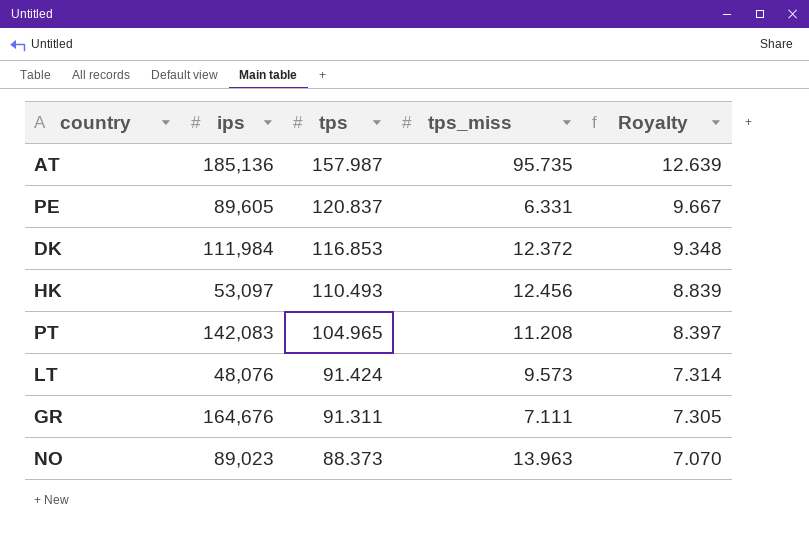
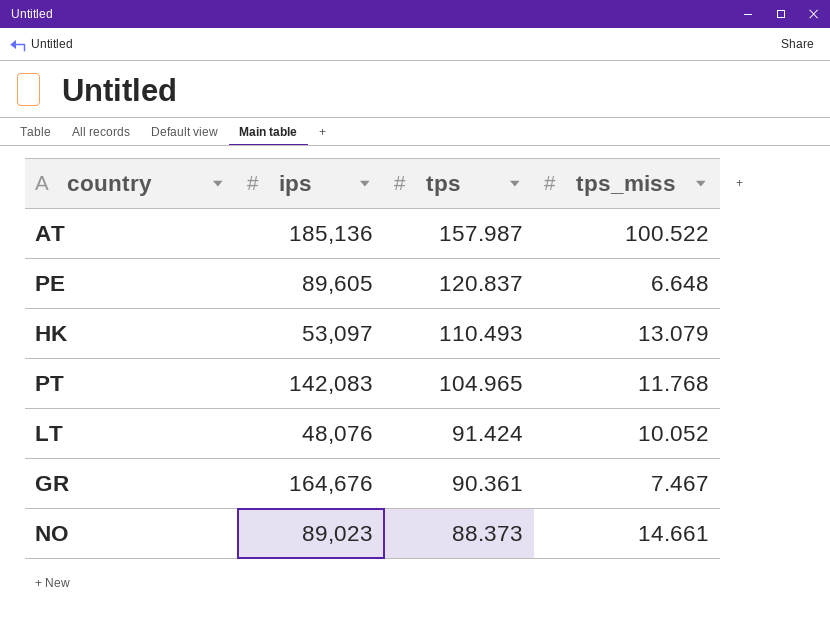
column Royalty | formula: [tps] * 0.08 -> none
row DK: 111,984 | 116.853 | 12.372 | 9.348 -> none
AT | tps_miss: 95.735 -> 100.522
PE | tps_miss: 6.331 -> 6.648
HK | tps_miss: 12.456 -> 13.079
PT | tps_miss: 11.208 -> 11.768
LT | tps_miss: 9.573 -> 10.052
GR | tps: 91.311 -> 90.361
GR | tps_miss: 7.111 -> 7.467
NO | tps_miss: 13.963 -> 14.661

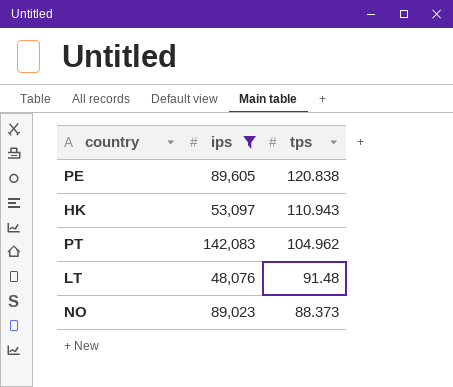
filter: none -> ips <= 142,083
column tps_miss | position: 4 -> none
PE | tps: 120.837 -> 120.838
HK | tps: 110.493 -> 110.943
PT | tps: 104.965 -> 104.962
LT | tps: 91.424 -> 91.48

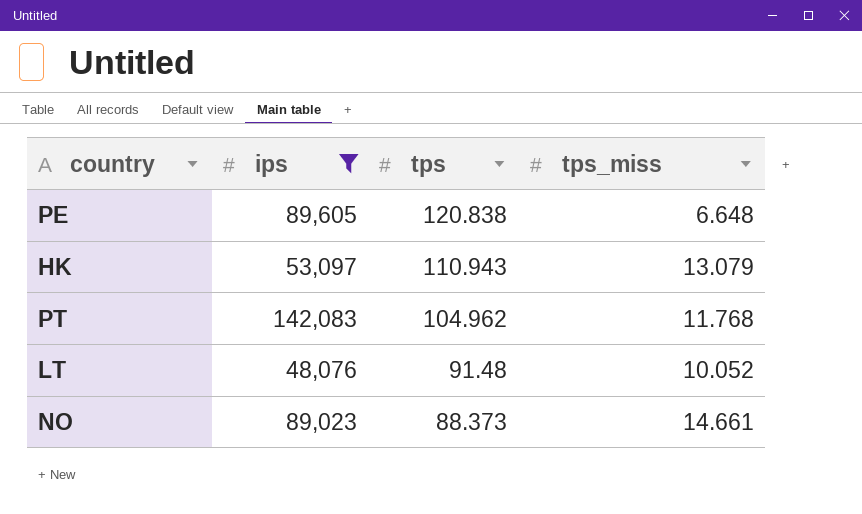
column tps_miss | position: none -> 4

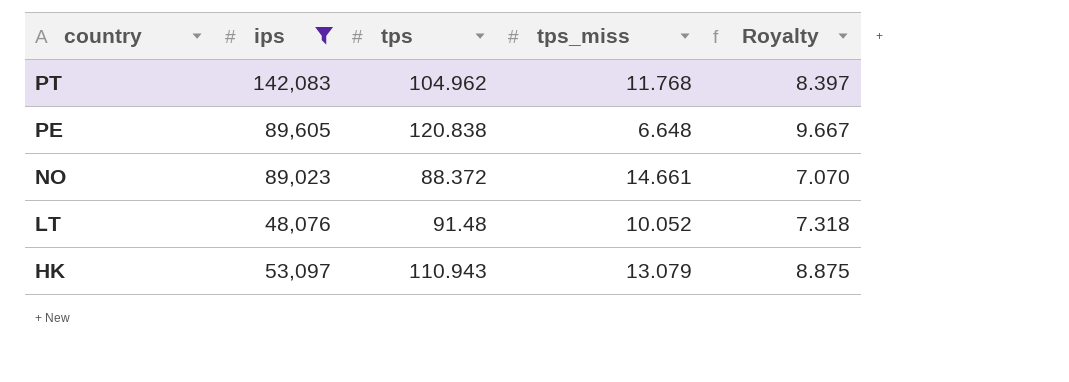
row order: tps descending -> country descending
column Royalty | formula: none -> [tps] * 0.08
NO | tps: 88.373 -> 88.372

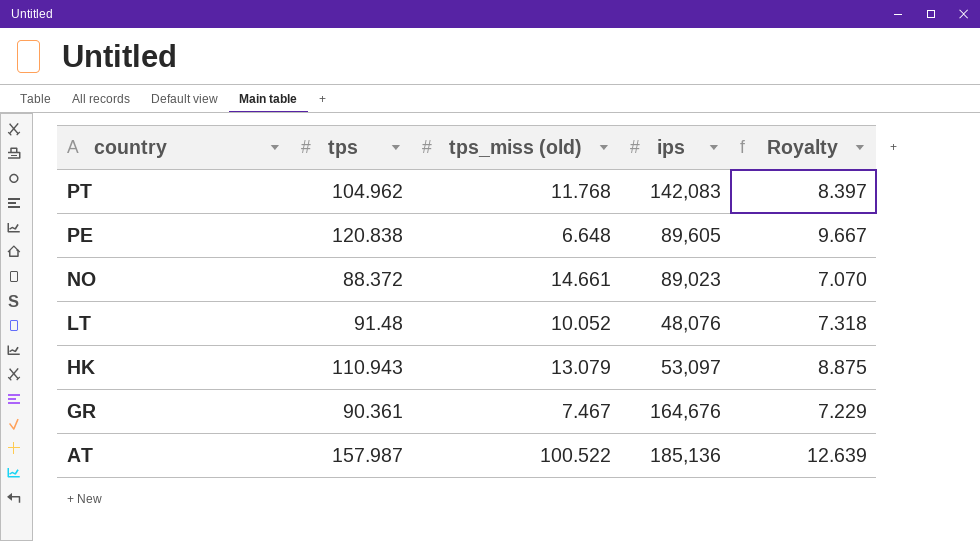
filter: ips <= 142,083 -> none
column name: tps_miss -> tps_miss (old)
column ips | position: 2 -> 4

